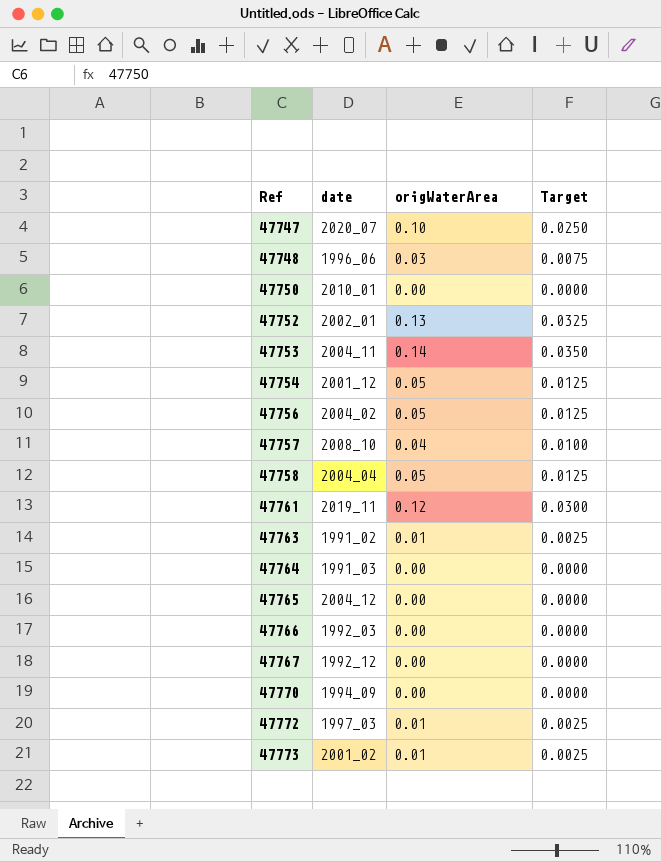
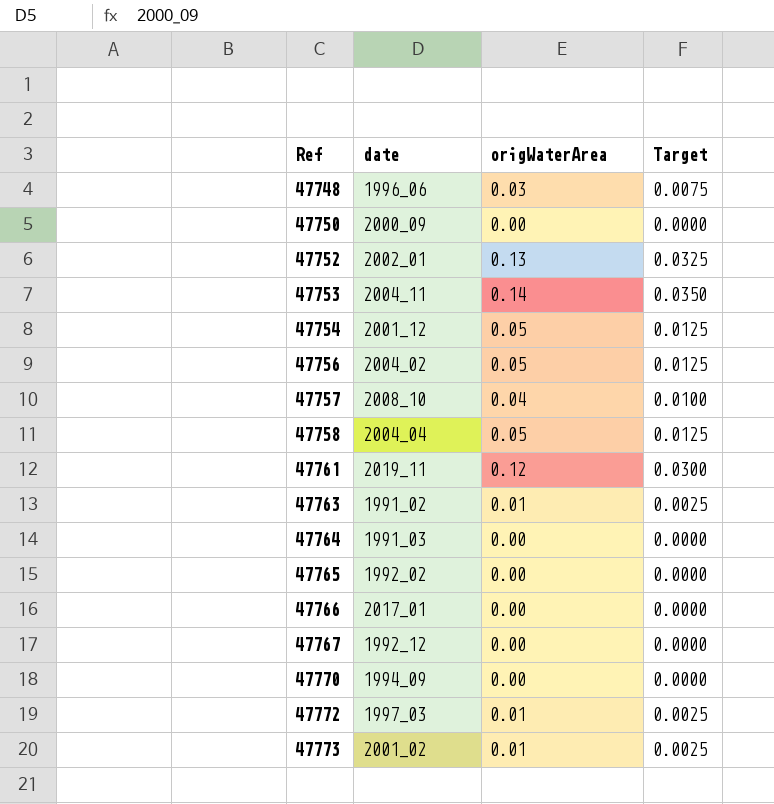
row 47747: 2020_07 | 0.10 | 0.0250 -> none
47750 | date: 2010_01 -> 2000_09
47765 | date: 2004_12 -> 1992_02
47766 | date: 1992_03 -> 2017_01

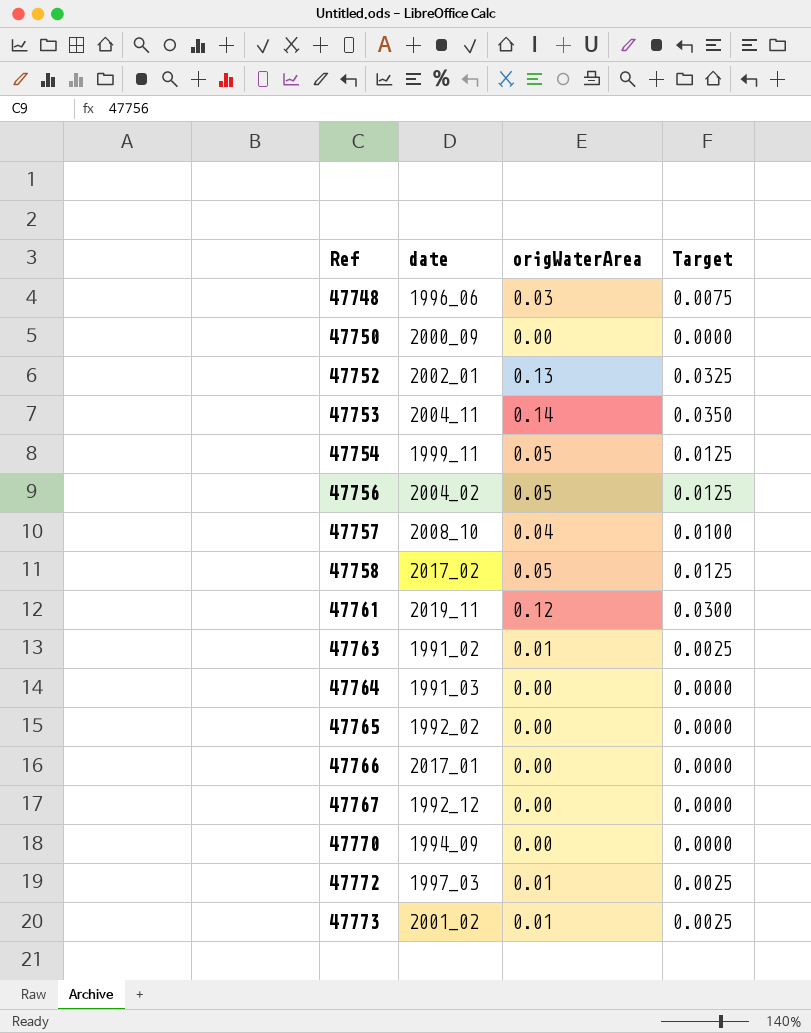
47754 | date: 2001_12 -> 1999_11
47758 | date: 2004_04 -> 2017_02

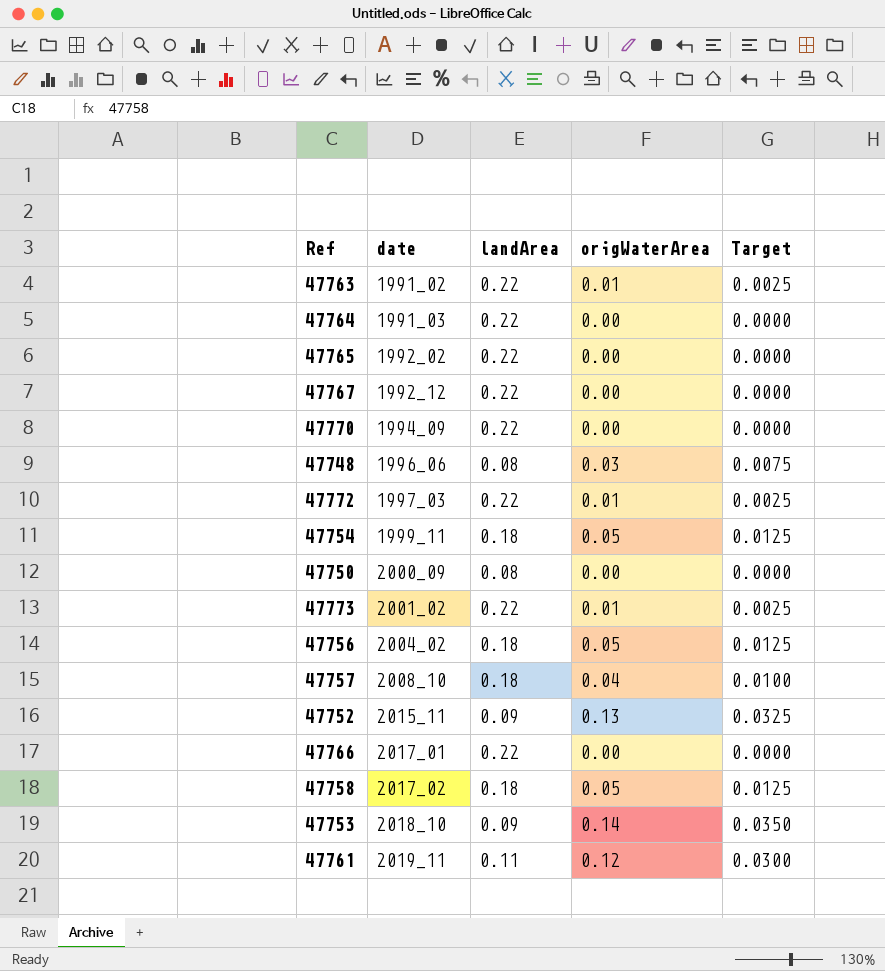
row order: Ref ascending -> date ascending
column landArea | position: none -> 3
47752 | date: 2002_01 -> 2015_11
47753 | date: 2004_11 -> 2018_10

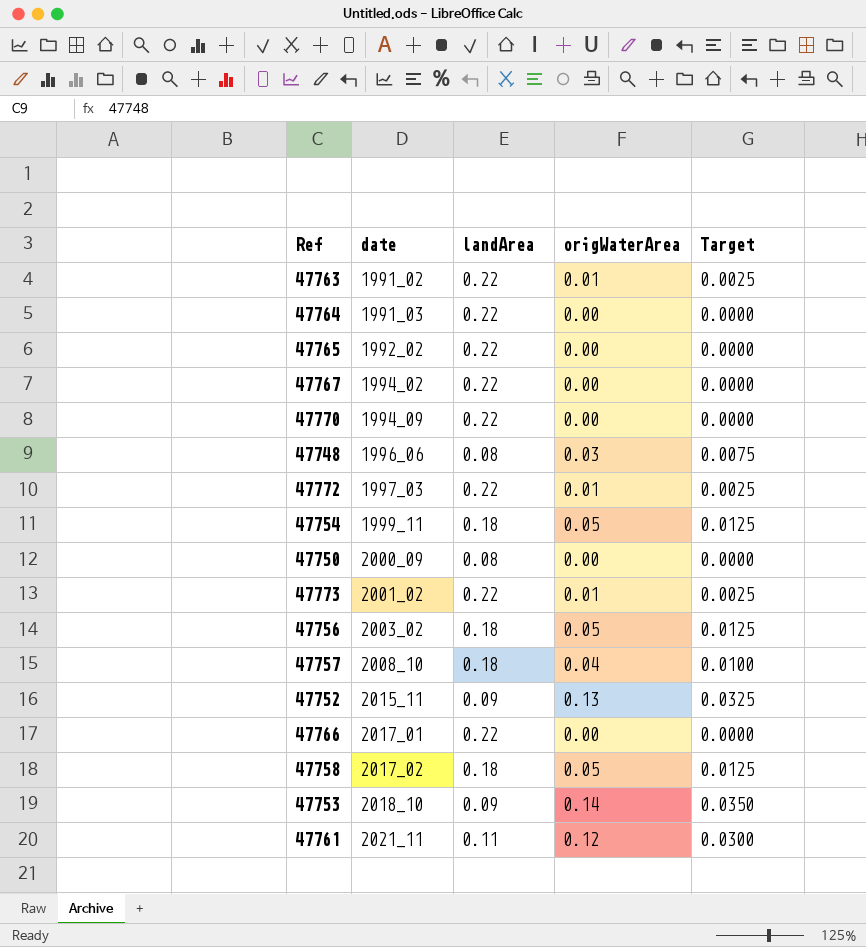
47767 | date: 1992_12 -> 1994_02
47756 | date: 2004_02 -> 2003_02
47761 | date: 2019_11 -> 2021_11

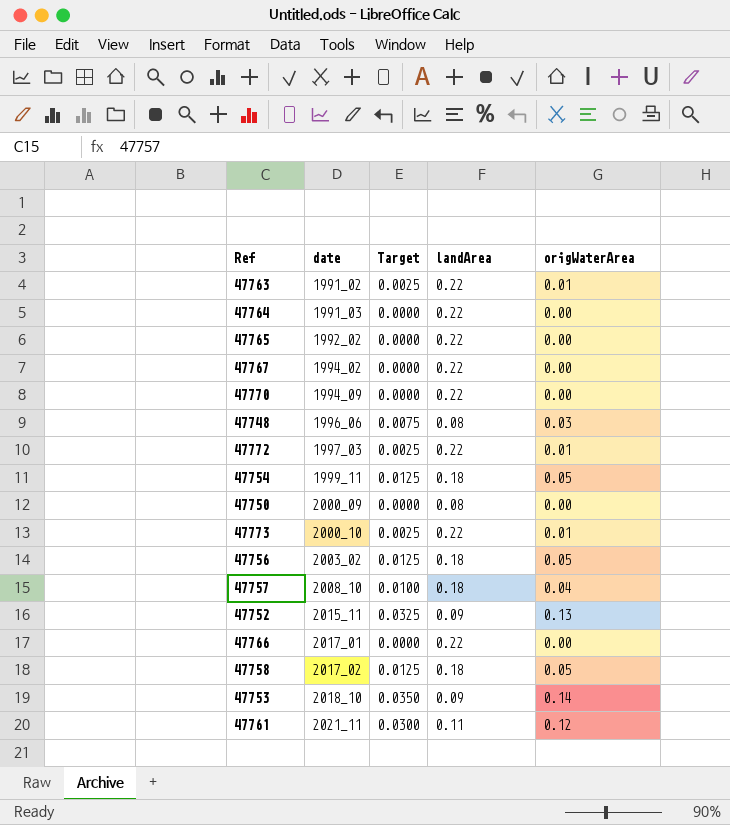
column Target | position: 5 -> 3
47773 | date: 2001_02 -> 2000_10

